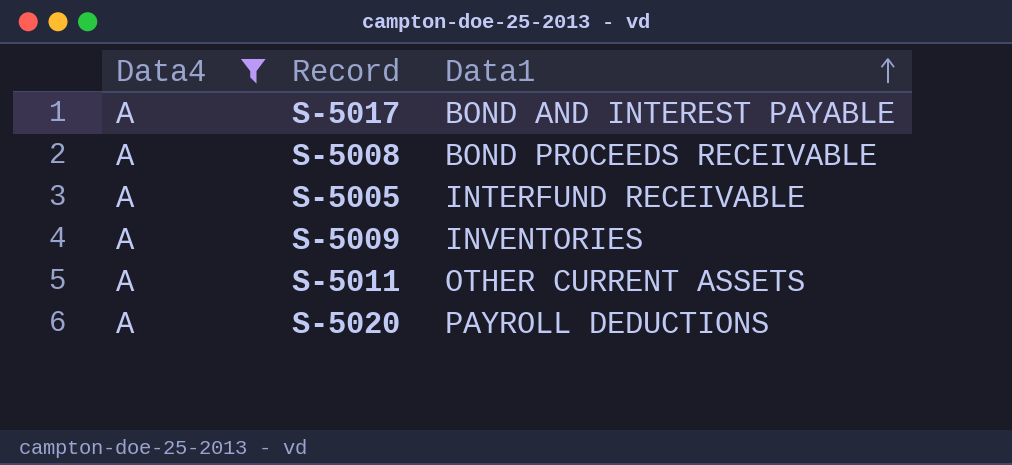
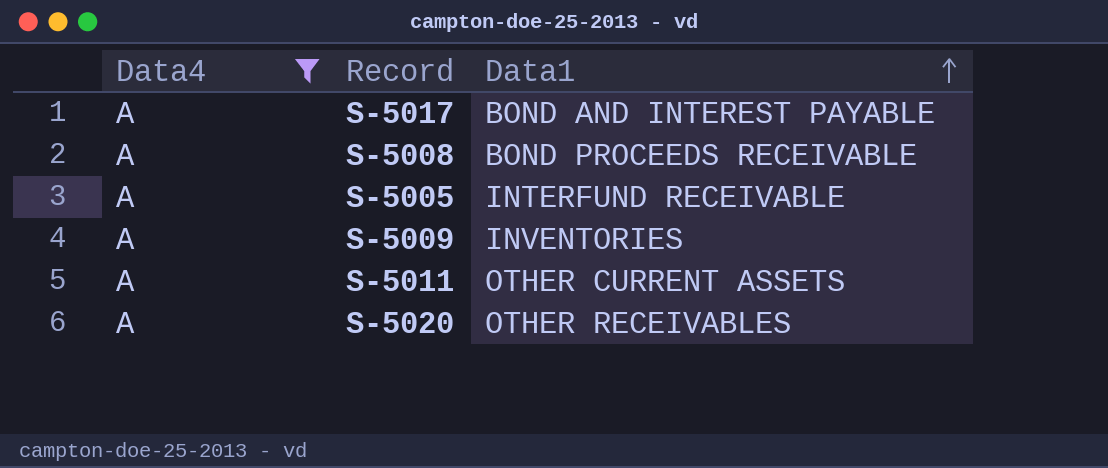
S-5020 | Data1: PAYROLL DEDUCTIONS -> OTHER RECEIVABLES

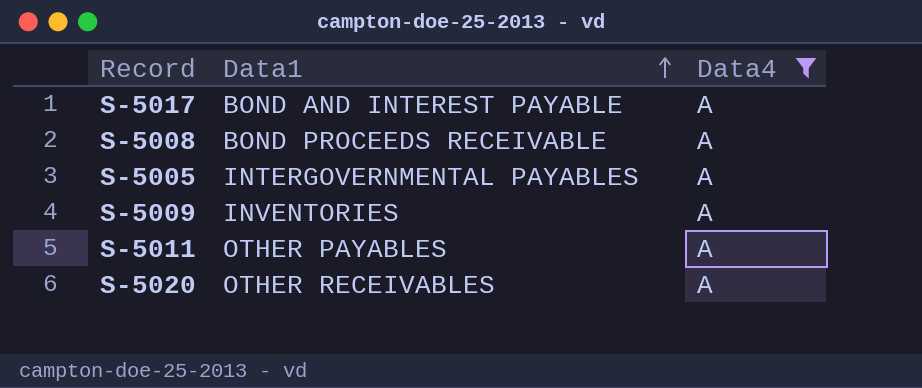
column Data4 | position: 1 -> 3
S-5005 | Data1: INTERFUND RECEIVABLE -> INTERGOVERNMENTAL PAYABLES
S-5011 | Data1: OTHER CURRENT ASSETS -> OTHER PAYABLES

